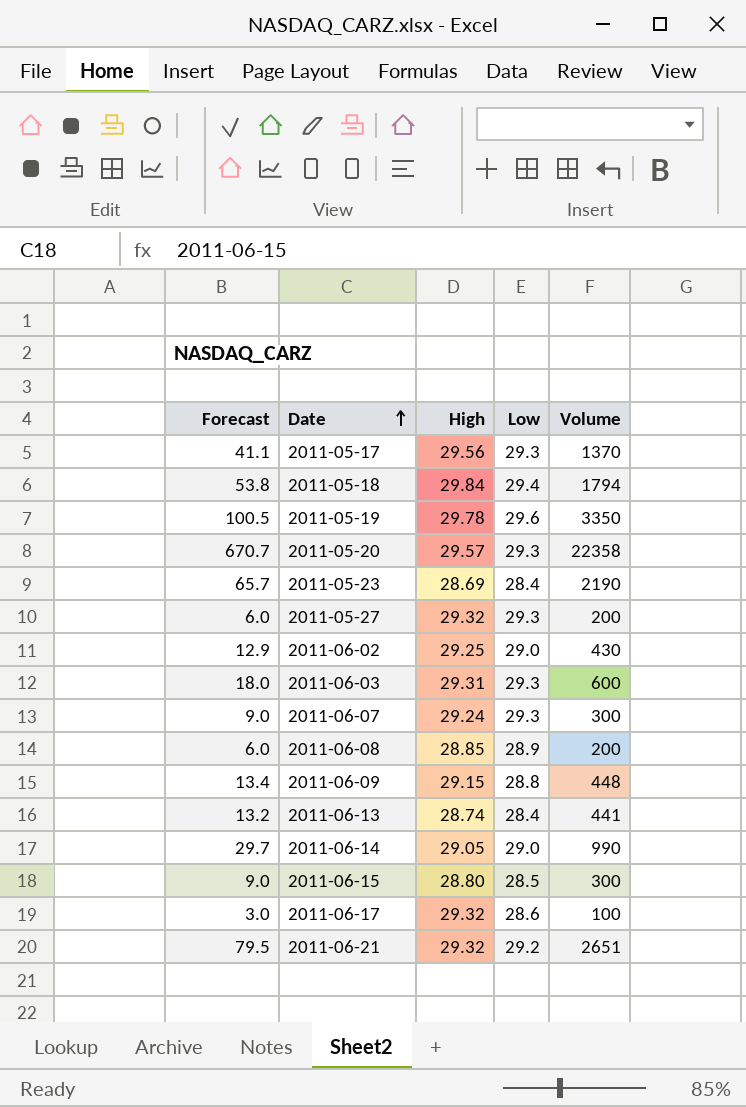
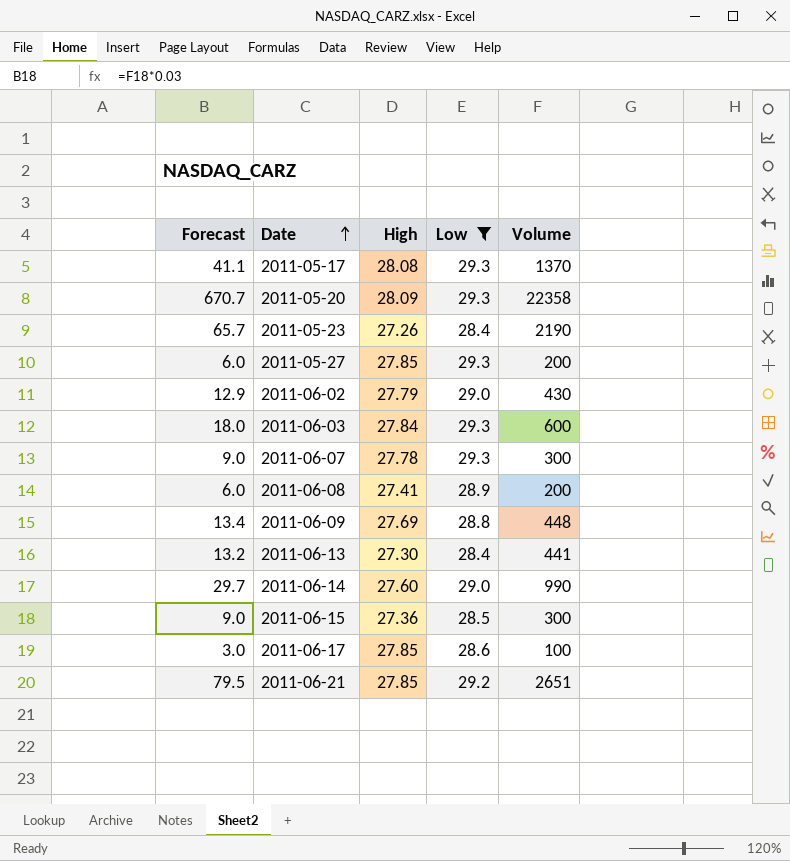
filter: none -> Low <= 29.3
2011-05-17 | High: 29.56 -> 28.08
2011-05-20 | High: 29.57 -> 28.09
2011-05-23 | High: 28.69 -> 27.26
2011-05-27 | High: 29.32 -> 27.85
2011-06-02 | High: 29.25 -> 27.79
2011-06-03 | High: 29.31 -> 27.84
2011-06-07 | High: 29.24 -> 27.78
2011-06-08 | High: 28.85 -> 27.41
2011-06-09 | High: 29.15 -> 27.69
2011-06-13 | High: 28.74 -> 27.30
2011-06-14 | High: 29.05 -> 27.60
2011-06-15 | High: 28.80 -> 27.36
2011-06-17 | High: 29.32 -> 27.85
2011-06-21 | High: 29.32 -> 27.85

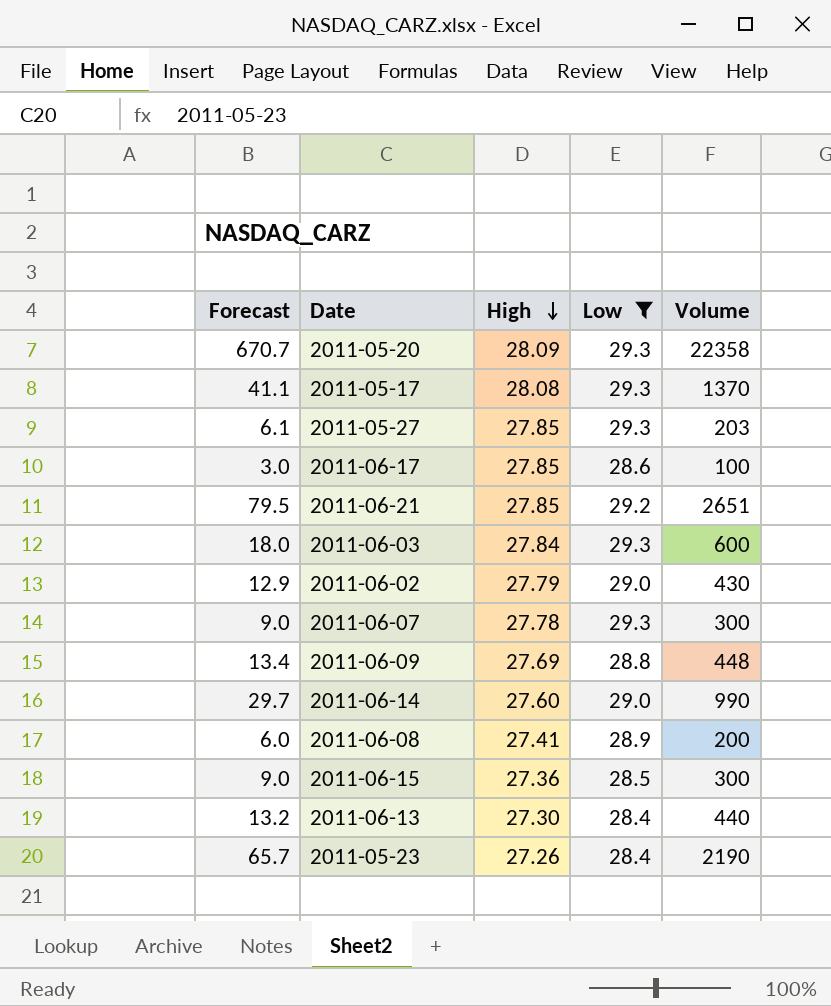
row order: Date ascending -> High descending
2011-05-27 | Forecast: 6.0 -> 6.1
2011-05-27 | Volume: 200 -> 203
2011-06-13 | Volume: 441 -> 440

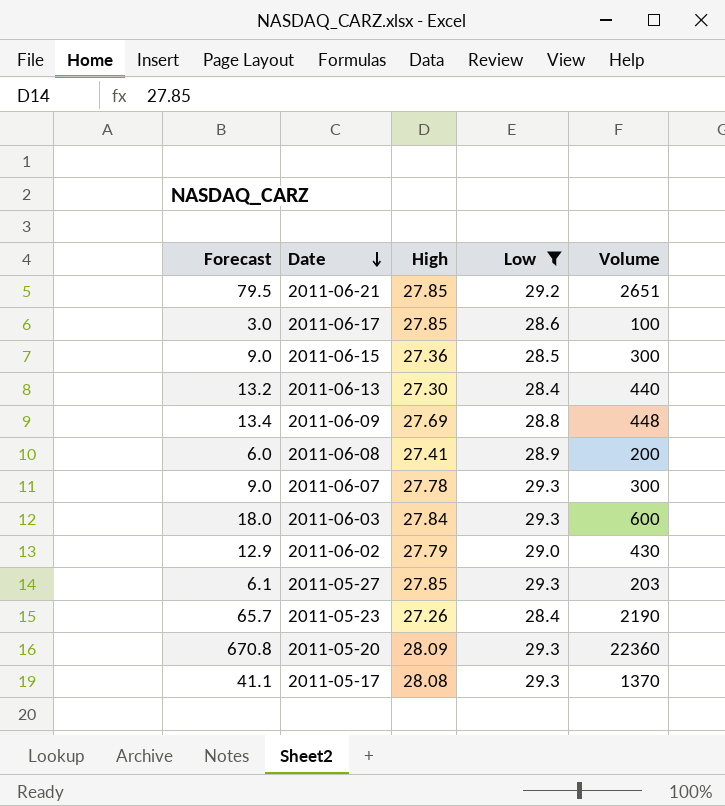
row order: High descending -> Date descending
row 2011-06-14: 29.7 | 27.60 | 29.0 | 990 -> none
2011-05-20 | Forecast: 670.7 -> 670.8
2011-05-20 | Volume: 22358 -> 22360

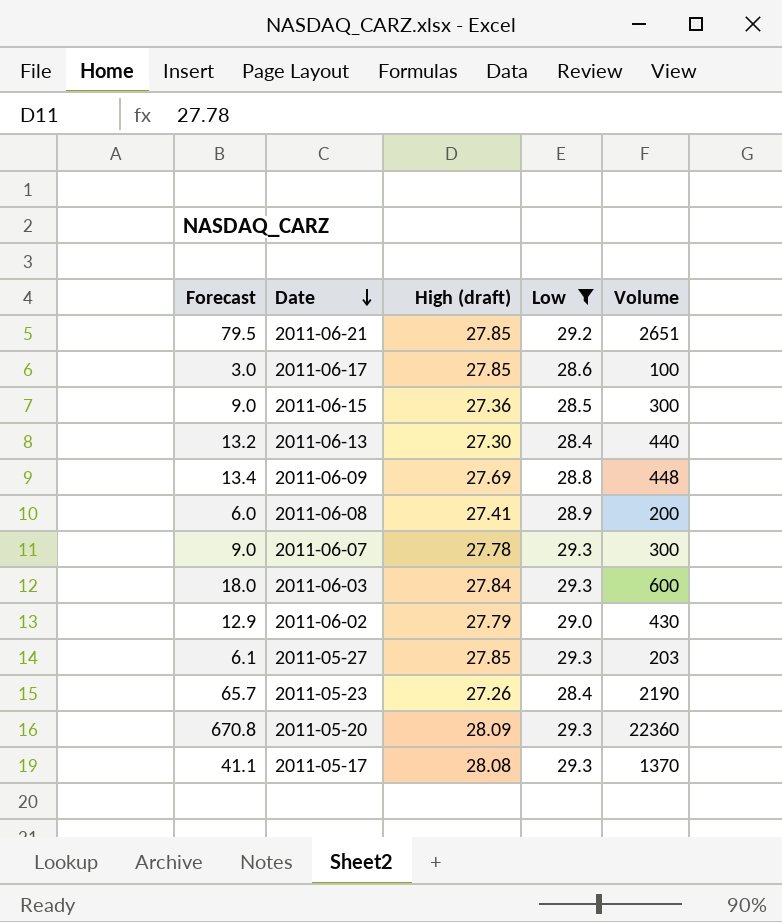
column name: High -> High (draft)

